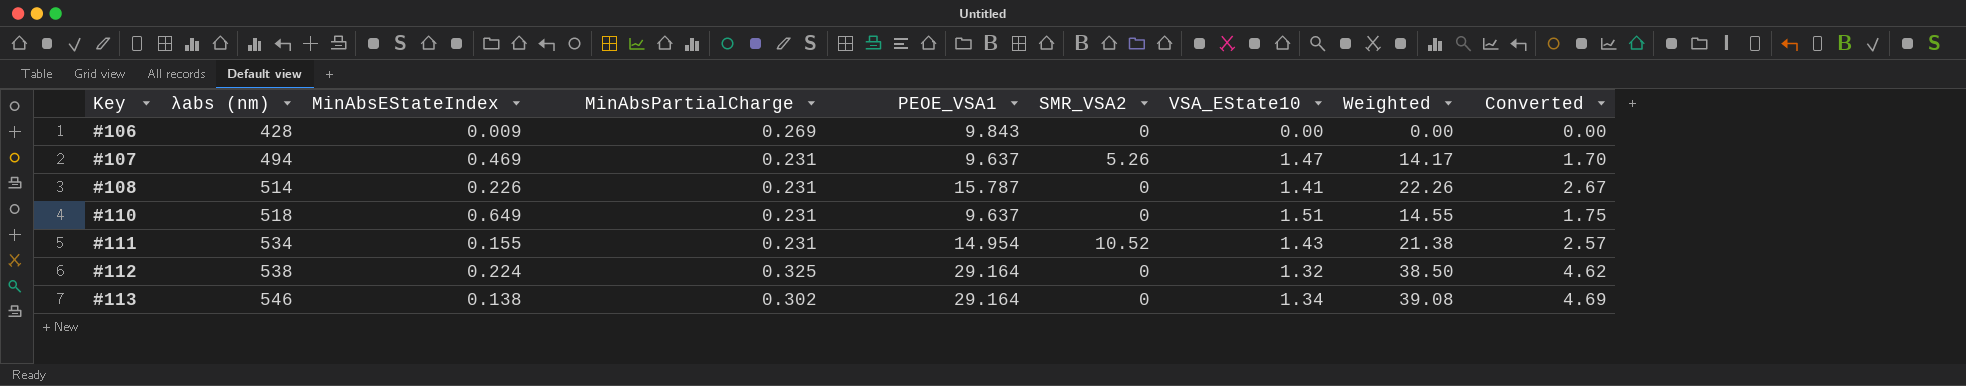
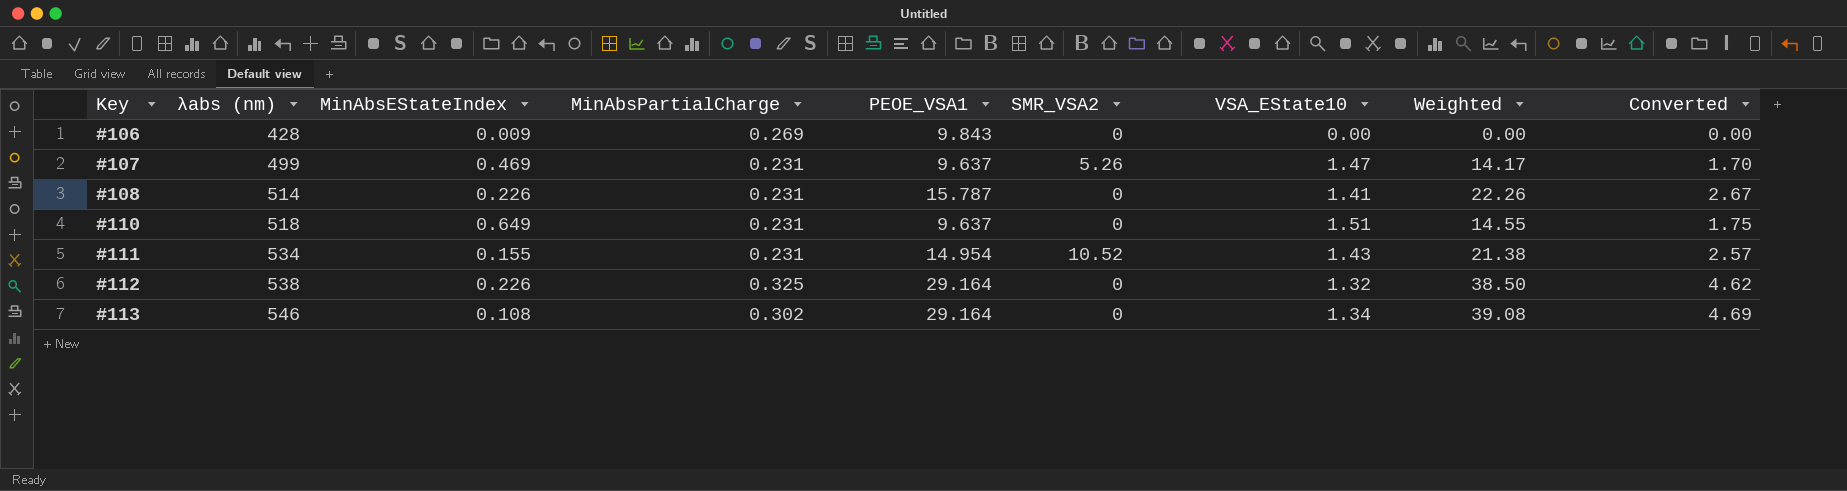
#107 | λabs (nm): 494 -> 499
#112 | MinAbsEStateIndex: 0.224 -> 0.226
#113 | MinAbsEStateIndex: 0.138 -> 0.108

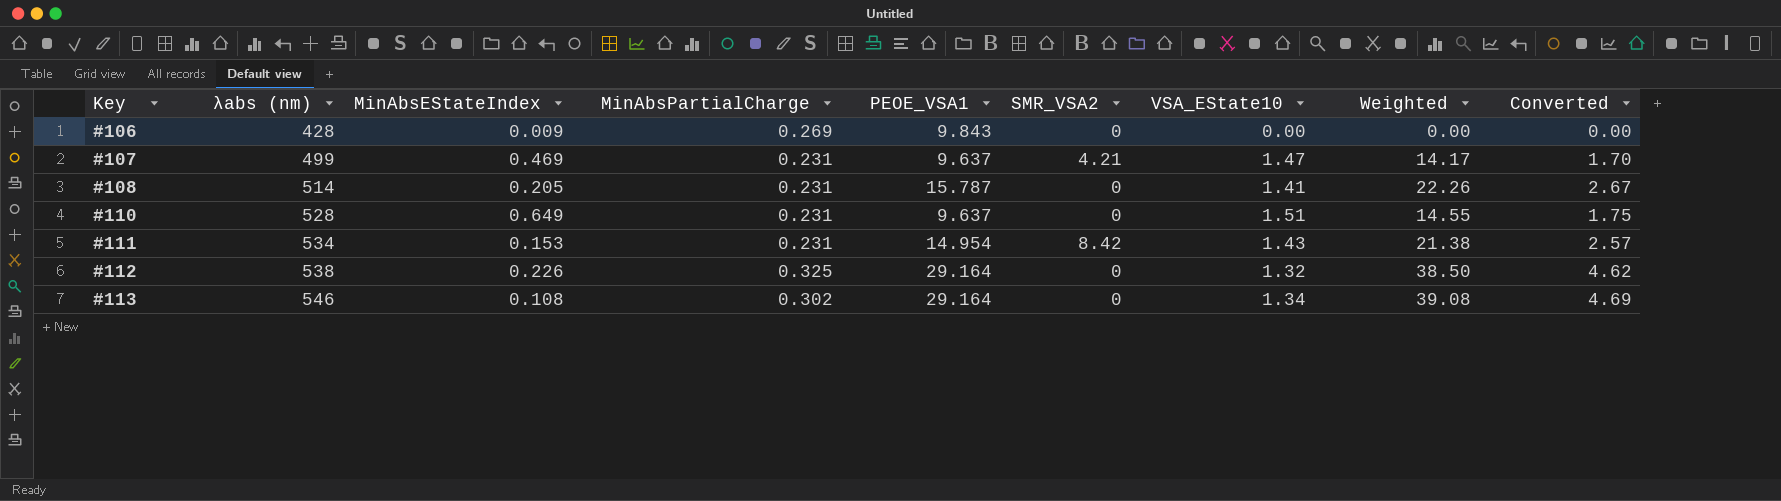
#107 | SMR_VSA2: 5.26 -> 4.21
#108 | MinAbsEStateIndex: 0.226 -> 0.205
#110 | λabs (nm): 518 -> 528
#111 | MinAbsEStateIndex: 0.155 -> 0.153
#111 | SMR_VSA2: 10.52 -> 8.42

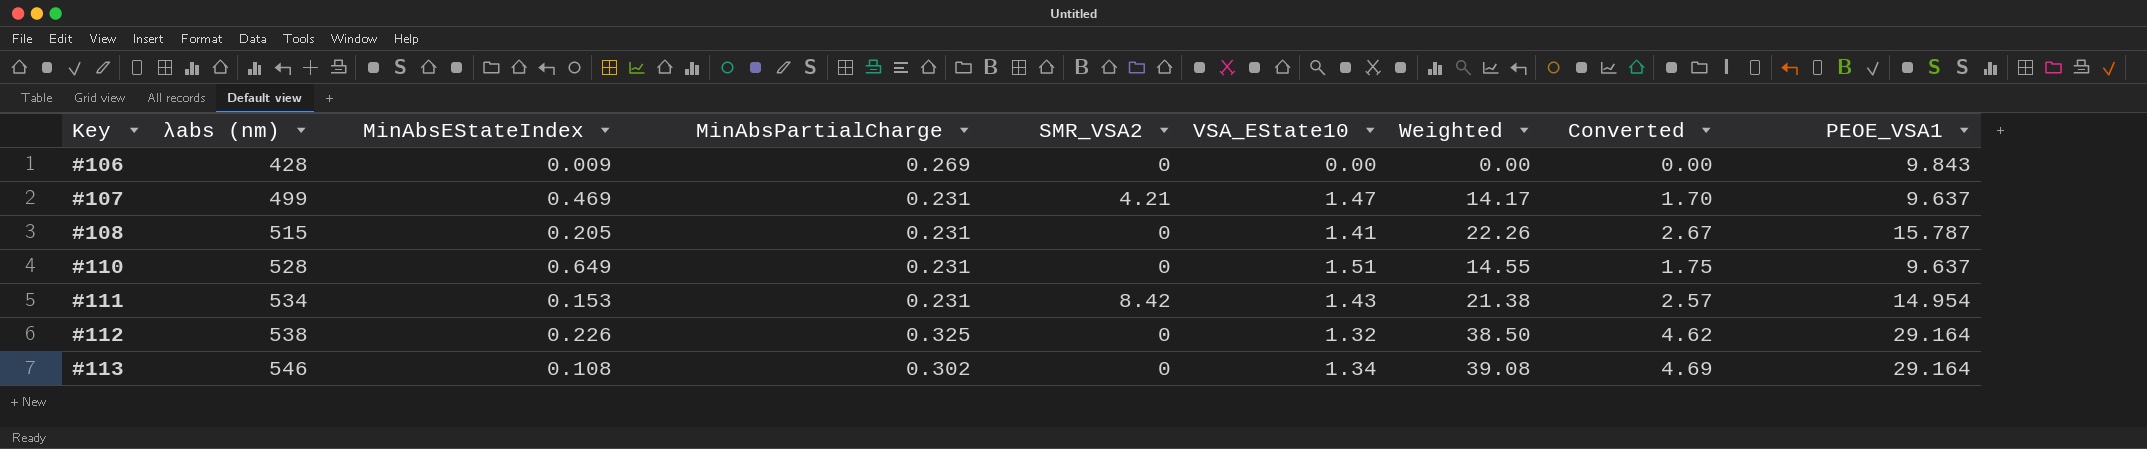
column PEOE_VSA1 | position: 5 -> 9
#108 | λabs (nm): 514 -> 515

